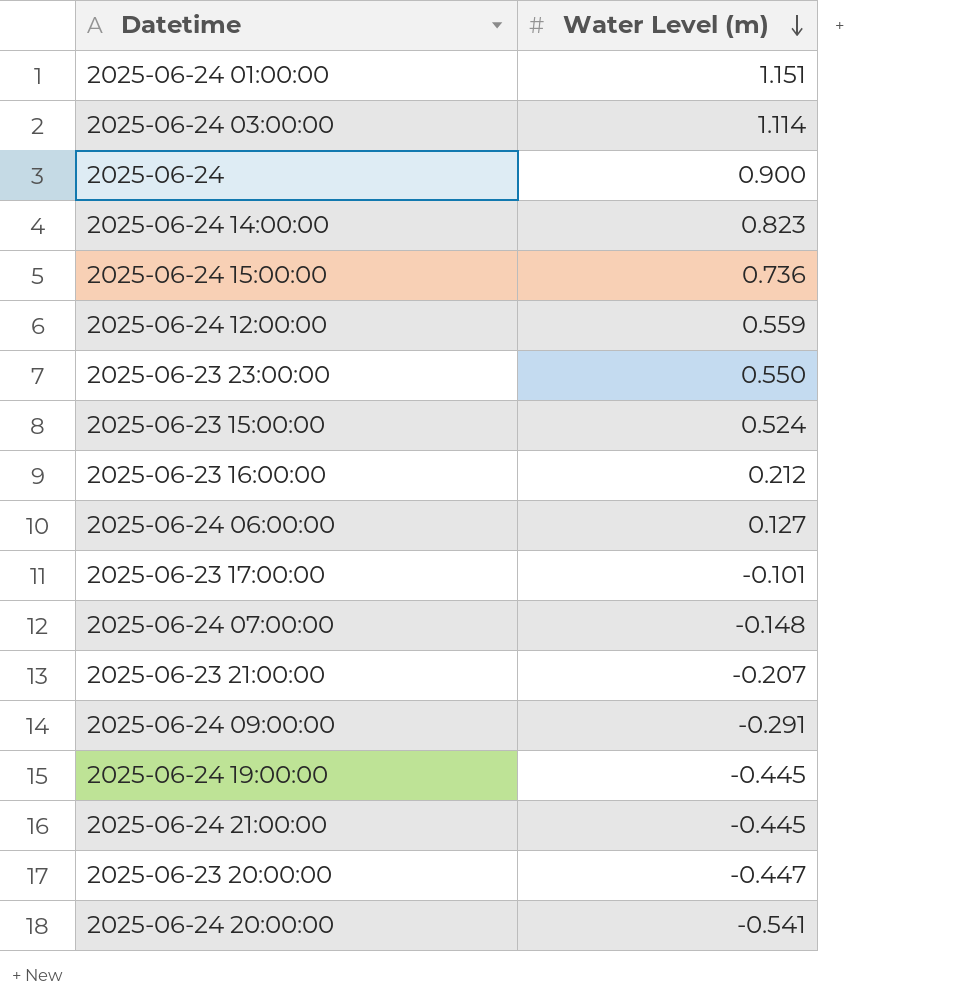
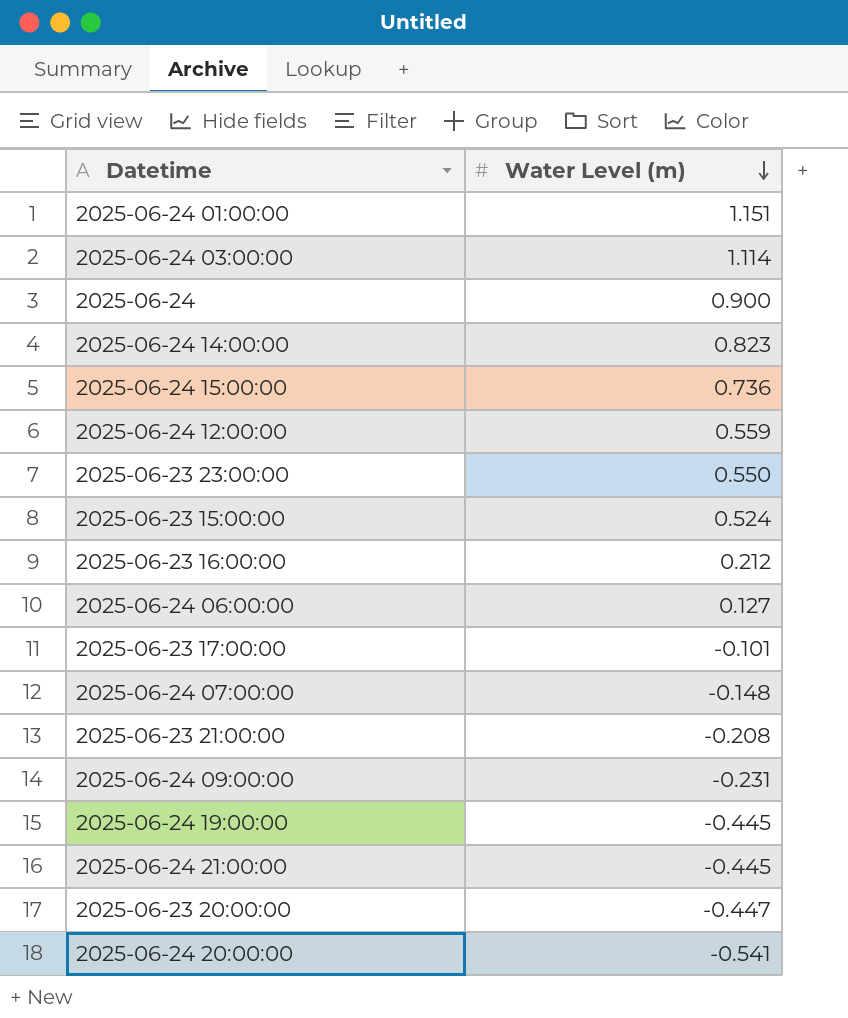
2025-06-23 21:00:00 | Water Level (m): -0.207 -> -0.208
2025-06-24 09:00:00 | Water Level (m): -0.291 -> -0.231

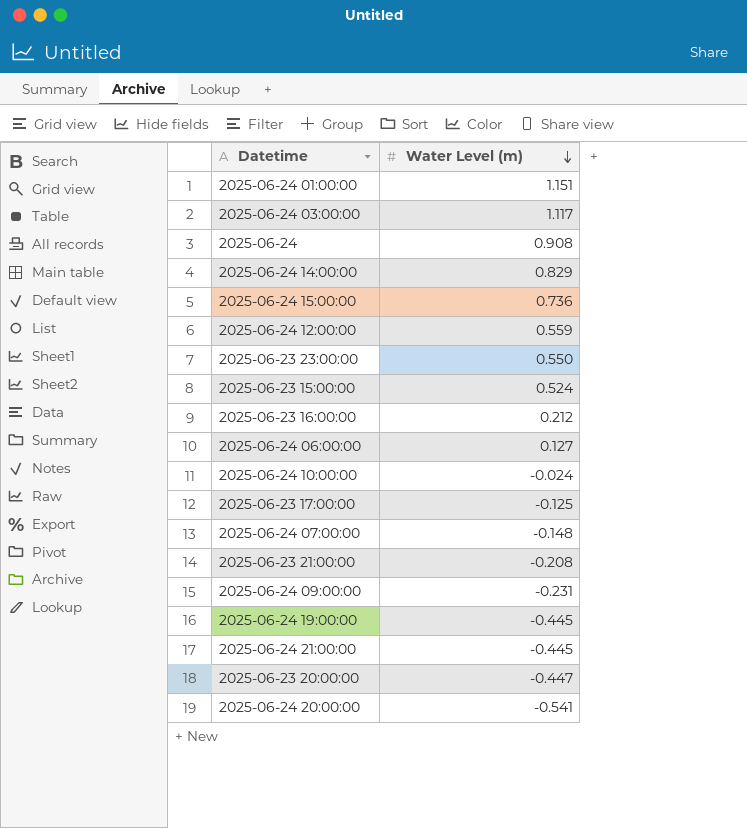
2025-06-24 03:00:00 | Water Level (m): 1.114 -> 1.117
2025-06-24 | Water Level (m): 0.900 -> 0.908
2025-06-24 14:00:00 | Water Level (m): 0.823 -> 0.829
row 2025-06-24 10:00:00: none -> -0.024
2025-06-23 17:00:00 | Water Level (m): -0.101 -> -0.125

